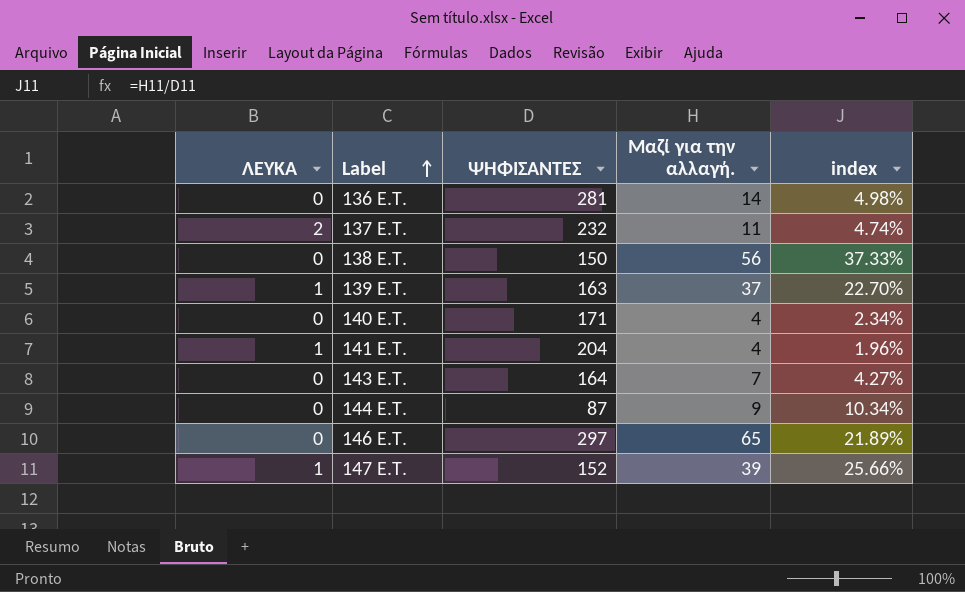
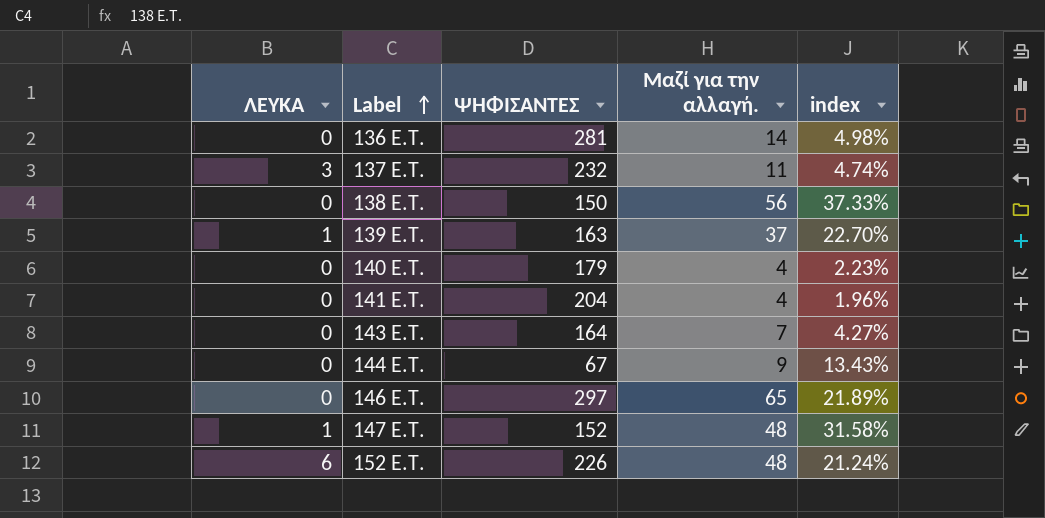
137 E.T. | ΛΕΥΚΑ: 2 -> 3
140 E.T. | ΨΗΦΙΣΑΝΤΕΣ: 171 -> 179
140 E.T. | index: 2.34% -> 2.23%
141 E.T. | ΛΕΥΚΑ: 1 -> 0
144 E.T. | ΨΗΦΙΣΑΝΤΕΣ: 87 -> 67
144 E.T. | index: 10.34% -> 13.43%
147 E.T. | Μαζί για την αλλαγή.: 39 -> 48
147 E.T. | index: 25.66% -> 31.58%
row 152 E.T.: none -> 6 | 226 | 48 | 21.24%

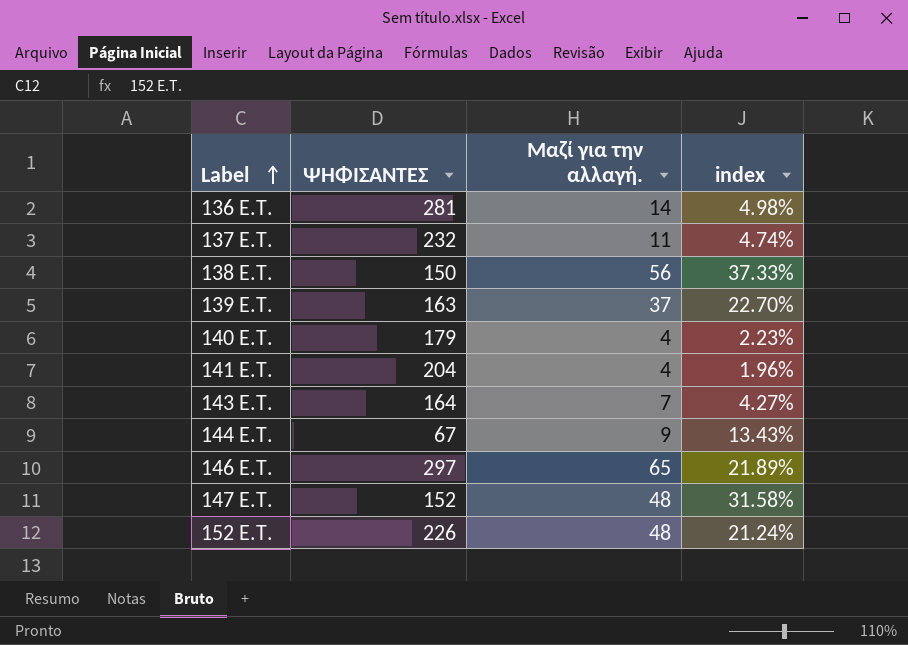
column ΛΕΥΚΑ | position: 1 -> none

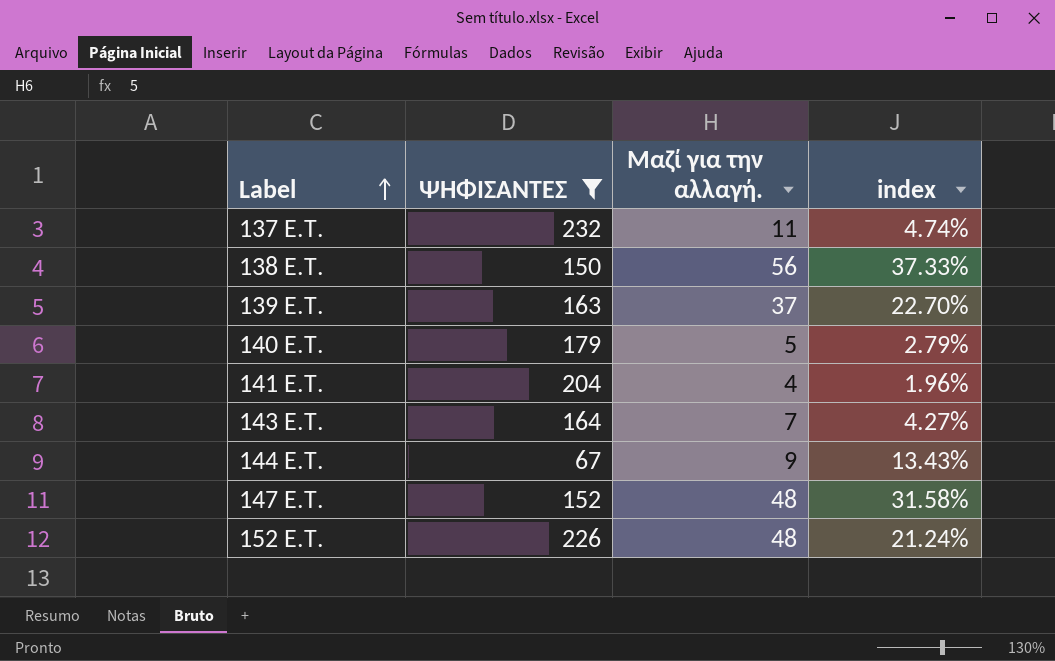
filter: none -> ΨΗΦΙΣΑΝΤΕΣ <= 232
140 E.T. | Μαζί για την αλλαγή.: 4 -> 5
140 E.T. | index: 2.23% -> 2.79%

